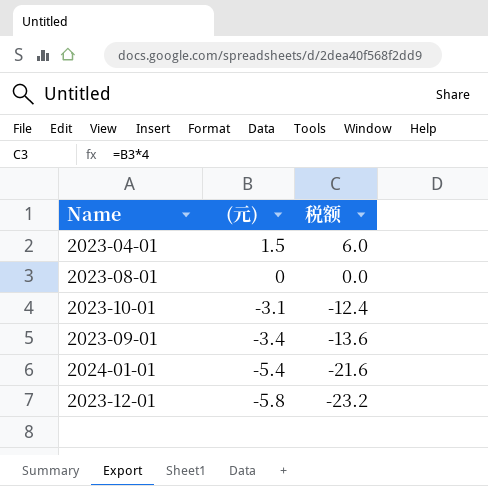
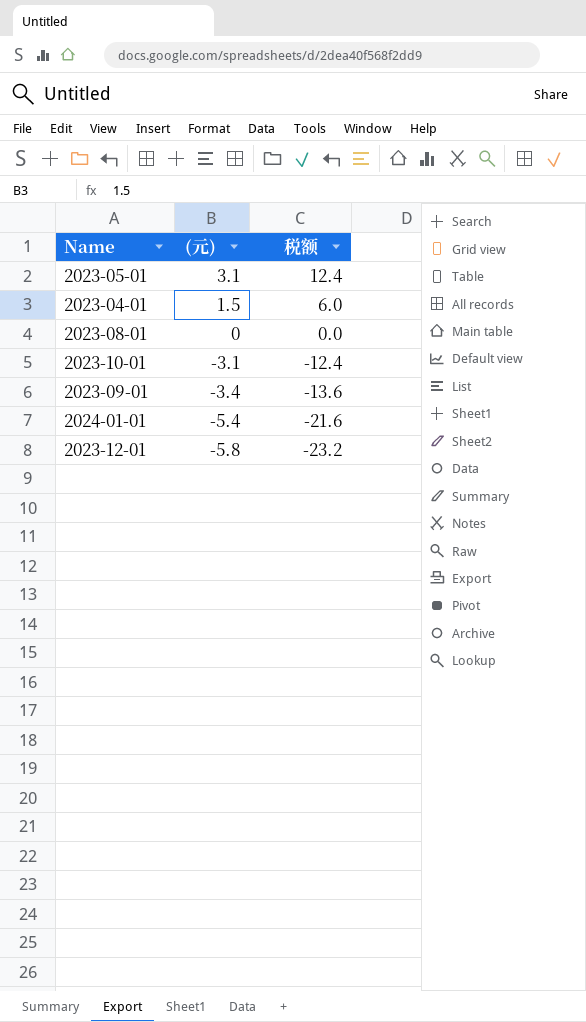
row 2023-05-01: none -> 3.1 | 12.4

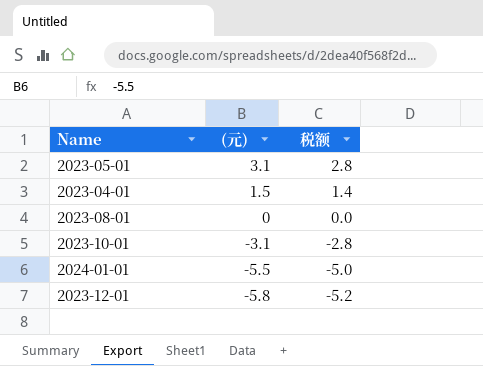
column 税额 | formula: [(元)] * 4 -> [(元)] * 0.9
row 2023-09-01: -3.4 | -13.6 -> none
2024-01-01 | (元): -5.4 -> -5.5

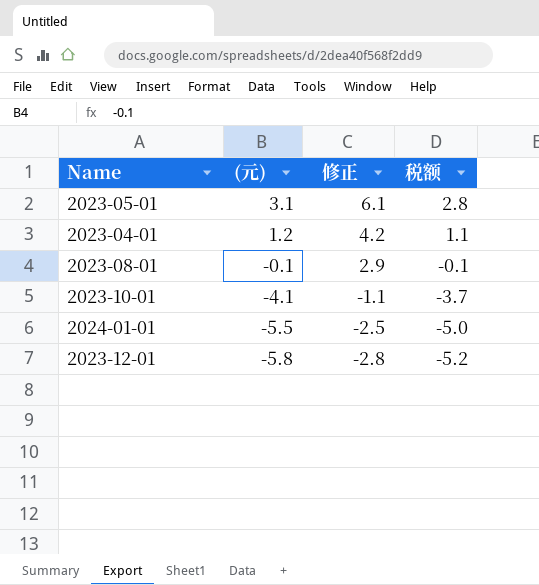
column 修正 | formula: none -> [(元)] + 3
2023-04-01 | (元): 1.5 -> 1.2
2023-04-01 | 税额: 1.4 -> 1.1
2023-08-01 | (元): 0 -> -0.1
2023-08-01 | 税额: 0.0 -> -0.1
2023-10-01 | (元): -3.1 -> -4.1
2023-10-01 | 税额: -2.8 -> -3.7

